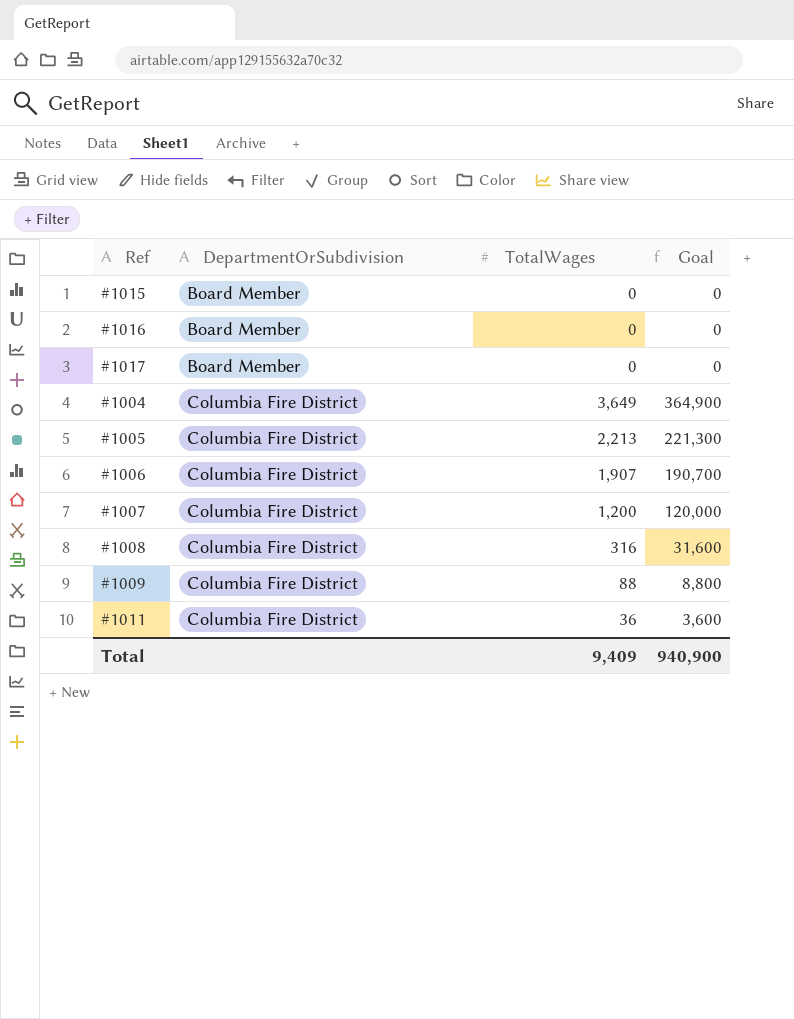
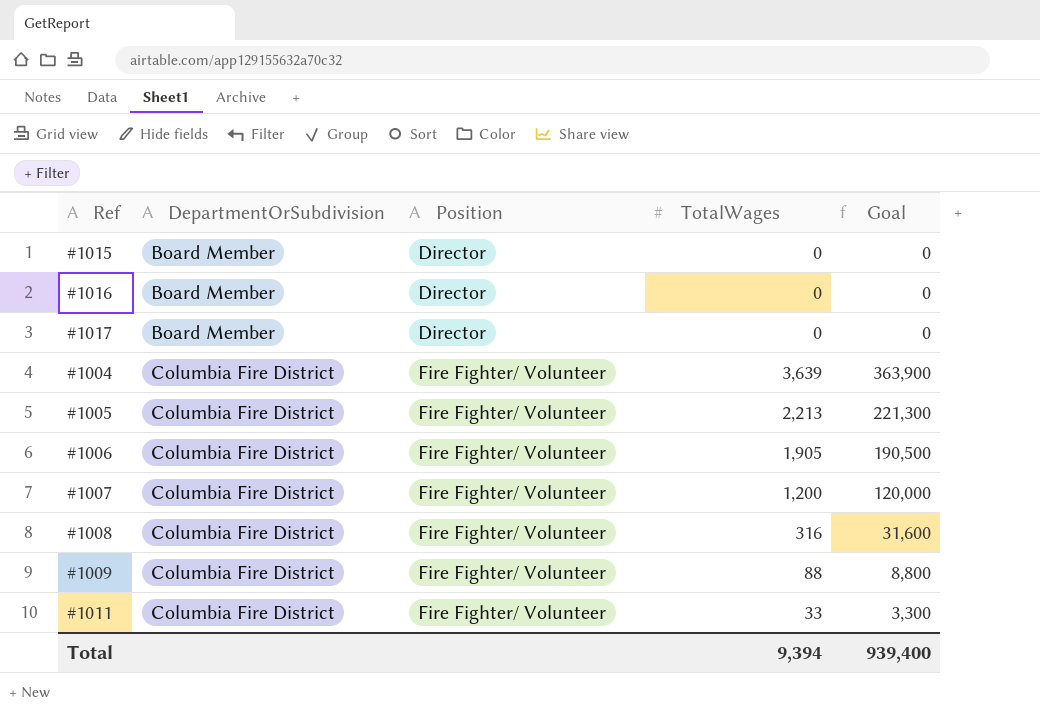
column Position | position: none -> 3
#1004 | TotalWages: 3,649 -> 3,639
#1004 | Goal: 364,900 -> 363,900
#1006 | TotalWages: 1,907 -> 1,905
#1006 | Goal: 190,700 -> 190,500
#1011 | TotalWages: 36 -> 33
#1011 | Goal: 3,600 -> 3,300
Total | TotalWages: 9,409 -> 9,394
Total | Goal: 940,900 -> 939,400

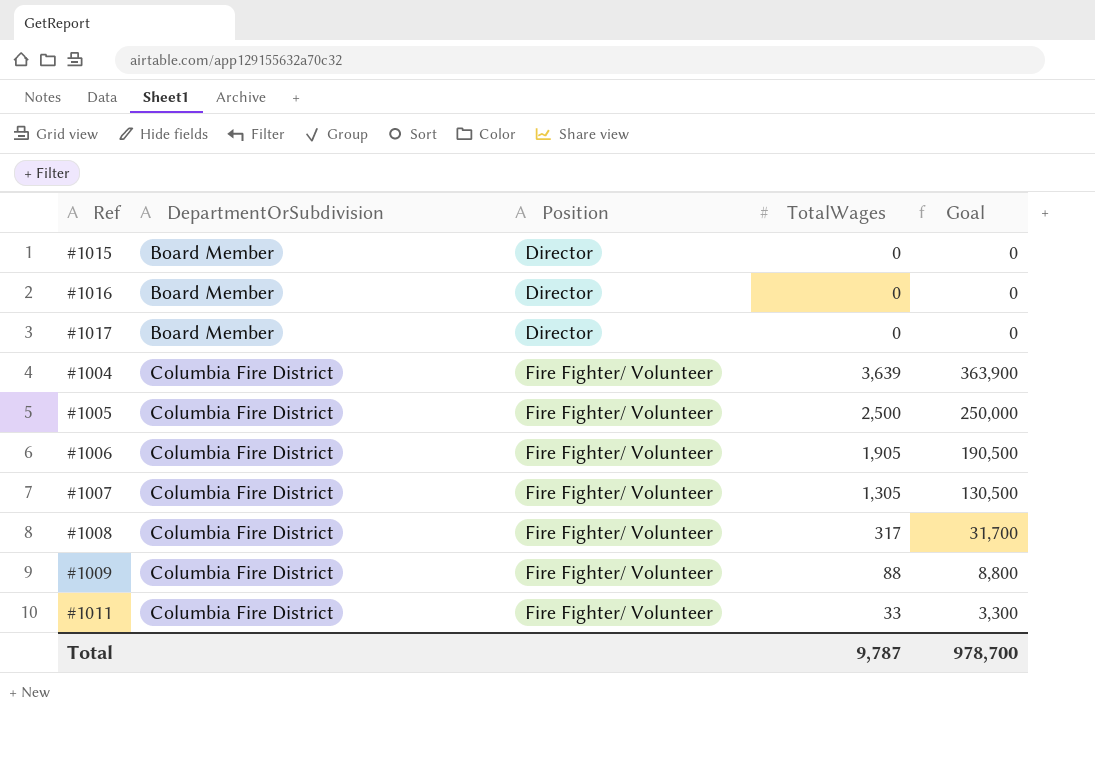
#1005 | TotalWages: 2,213 -> 2,500
#1005 | Goal: 221,300 -> 250,000
#1007 | TotalWages: 1,200 -> 1,305
#1007 | Goal: 120,000 -> 130,500
#1008 | TotalWages: 316 -> 317
#1008 | Goal: 31,600 -> 31,700
Total | TotalWages: 9,394 -> 9,787
Total | Goal: 939,400 -> 978,700

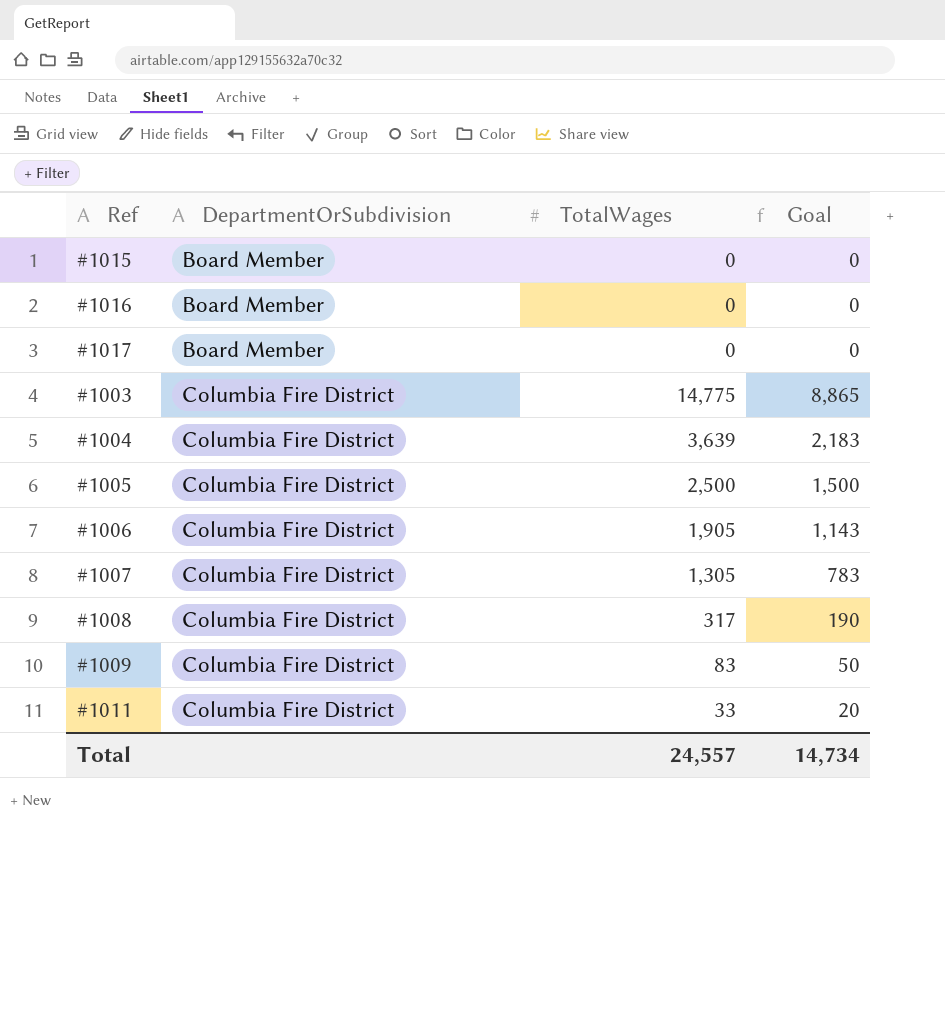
column Position | position: 3 -> none
column Goal | formula: [TotalWages] * 100 -> [TotalWages] * 0.6
row #1003: none -> Columbia Fire District | 14,775 | 8,865
#1009 | TotalWages: 88 -> 83
Total | TotalWages: 9,787 -> 24,557
Total | Goal: 978,700 -> 14,734

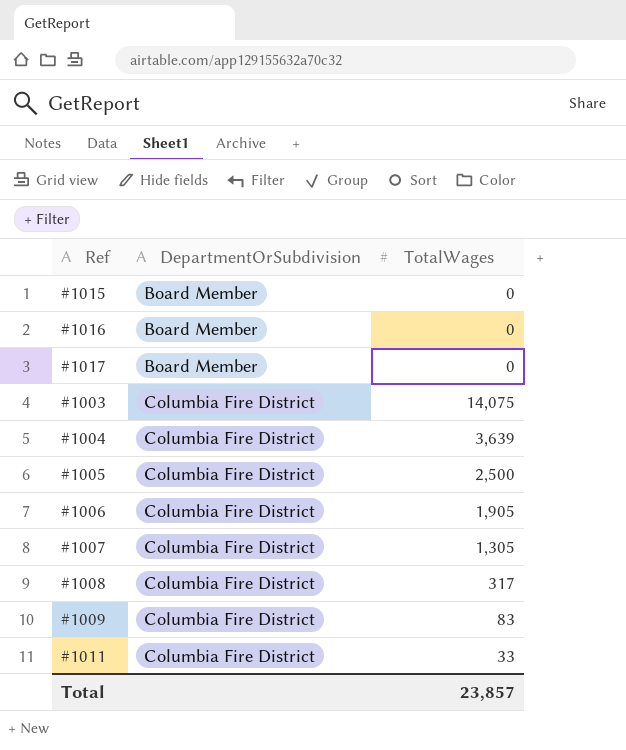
column Goal | formula: [TotalWages] * 0.6 -> none
#1003 | TotalWages: 14,775 -> 14,075
Total | TotalWages: 24,557 -> 23,857

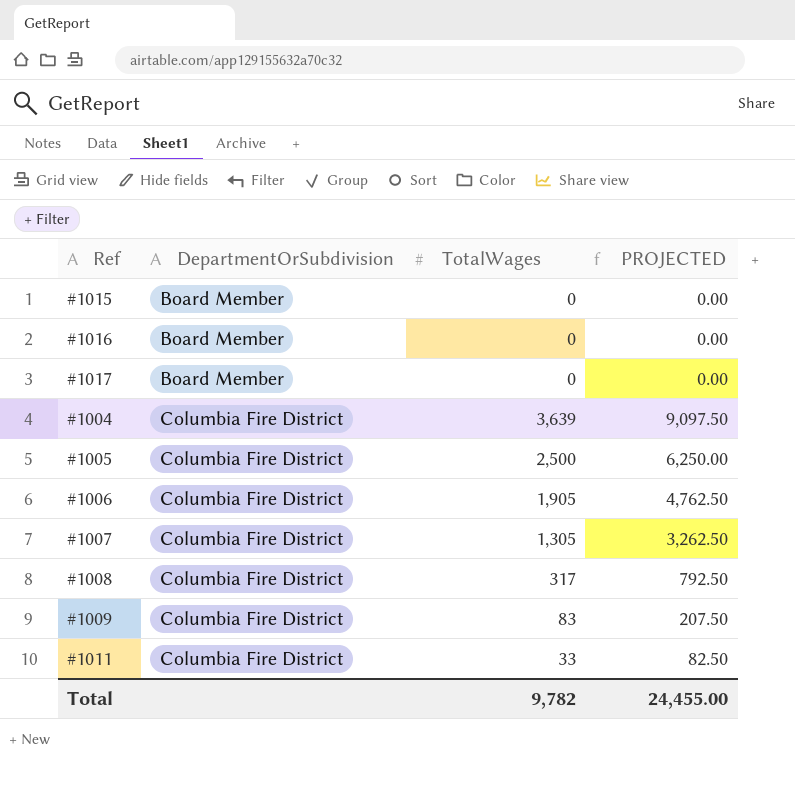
column PROJECTED | formula: none -> [TotalWages] * 2.5
row #1003: Columbia Fire District | 14,075 -> none
Total | TotalWages: 23,857 -> 9,782

